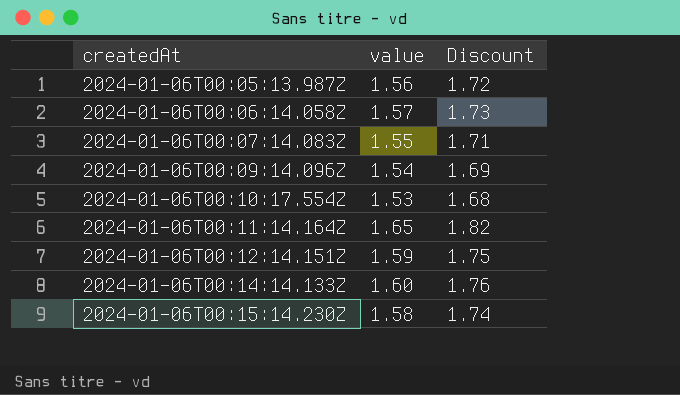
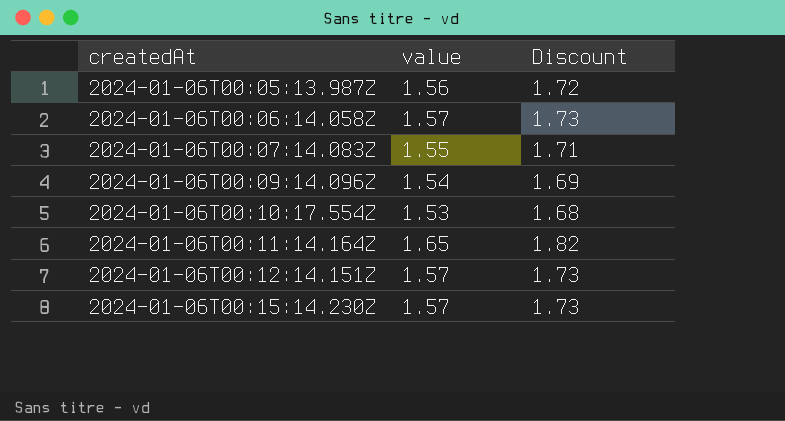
row 2024-01-06T00:14:14.133Z: 1.60 | 1.76 -> none
2024-01-06T00:12:14.151Z | value: 1.59 -> 1.57
2024-01-06T00:12:14.151Z | Discount: 1.75 -> 1.73
2024-01-06T00:15:14.230Z | value: 1.58 -> 1.57
2024-01-06T00:15:14.230Z | Discount: 1.74 -> 1.73

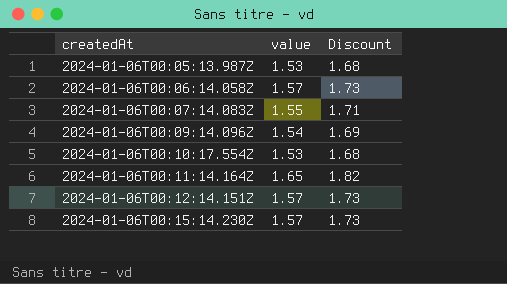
2024-01-06T00:05:13.987Z | value: 1.56 -> 1.53
2024-01-06T00:05:13.987Z | Discount: 1.72 -> 1.68

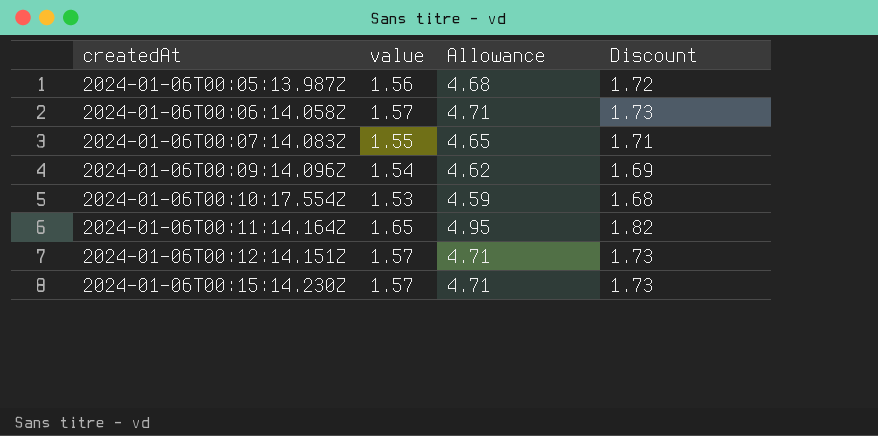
column Allowance | formula: none -> [value] * 3
2024-01-06T00:05:13.987Z | value: 1.53 -> 1.56
2024-01-06T00:05:13.987Z | Discount: 1.68 -> 1.72

